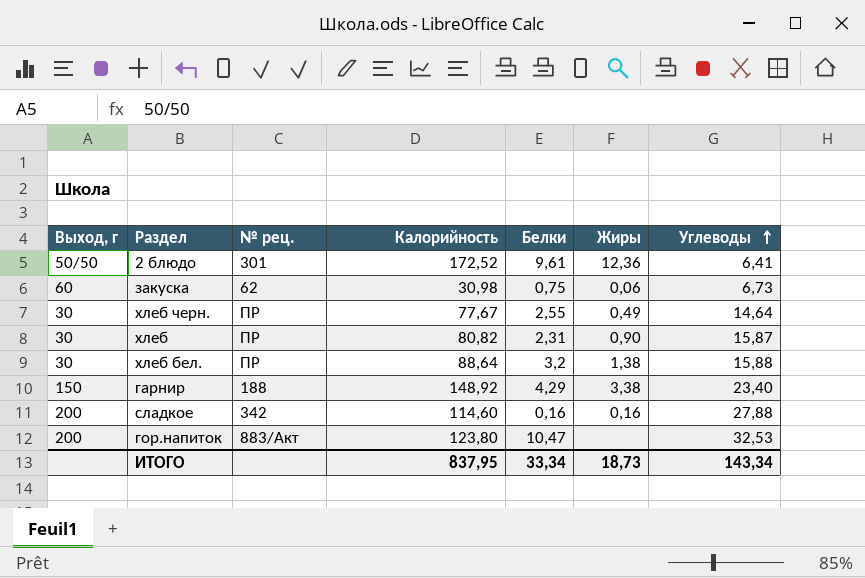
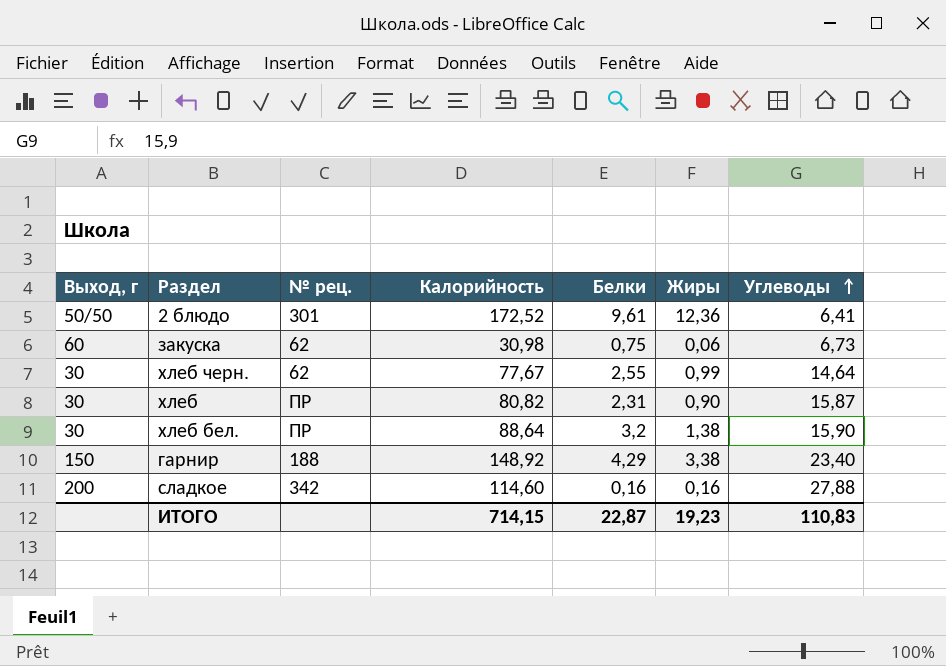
row гор.напиток: 200 | 883/Акт | 123,80 | 10,47 | none | 32,53 -> none
хлеб черн. | № рец.: ПР -> 62
хлеб черн. | Жиры: 0,49 -> 0,99
хлеб бел. | Углеводы: 15,88 -> 15,90
ИТОГО | Калорийность: 837,95 -> 714,15
ИТОГО | Белки: 33,34 -> 22,87
ИТОГО | Жиры: 18,73 -> 19,23
ИТОГО | Углеводы: 143,34 -> 110,83

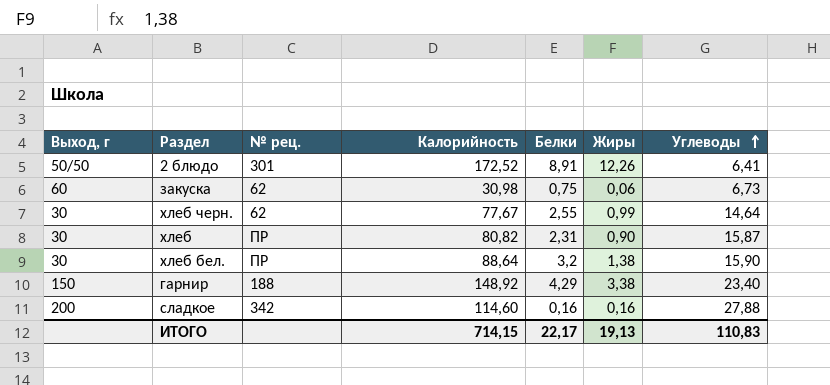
2 блюдо | Белки: 9,61 -> 8,91
2 блюдо | Жиры: 12,36 -> 12,26
ИТОГО | Белки: 22,87 -> 22,17
ИТОГО | Жиры: 19,23 -> 19,13

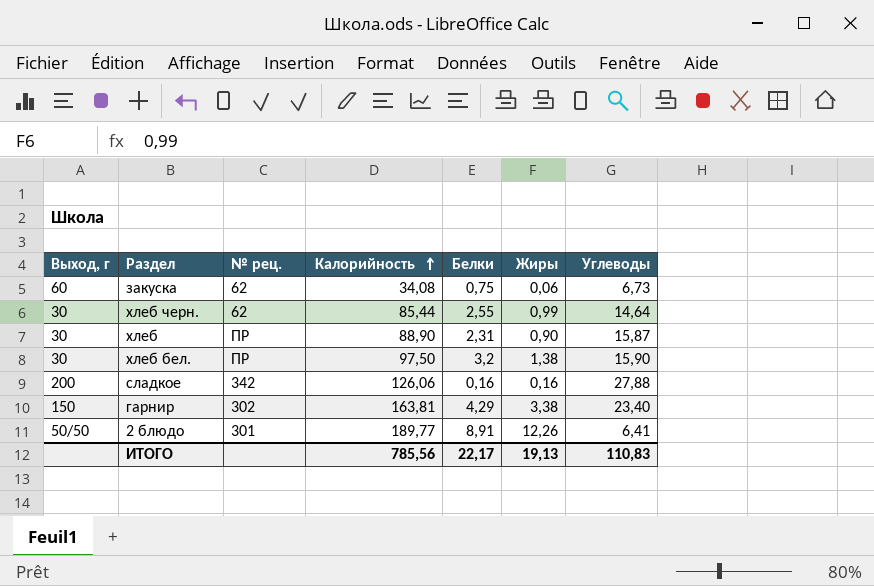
row order: Углеводы ascending -> Калорийность ascending
закуска | Калорийность: 30,98 -> 34,08
хлеб черн. | Калорийность: 77,67 -> 85,44
хлеб | Калорийность: 80,82 -> 88,90
хлеб бел. | Калорийность: 88,64 -> 97,50
сладкое | Калорийность: 114,60 -> 126,06
гарнир | № рец.: 188 -> 302
гарнир | Калорийность: 148,92 -> 163,81
2 блюдо | Калорийность: 172,52 -> 189,77
ИТОГО | Калорийность: 714,15 -> 785,56

